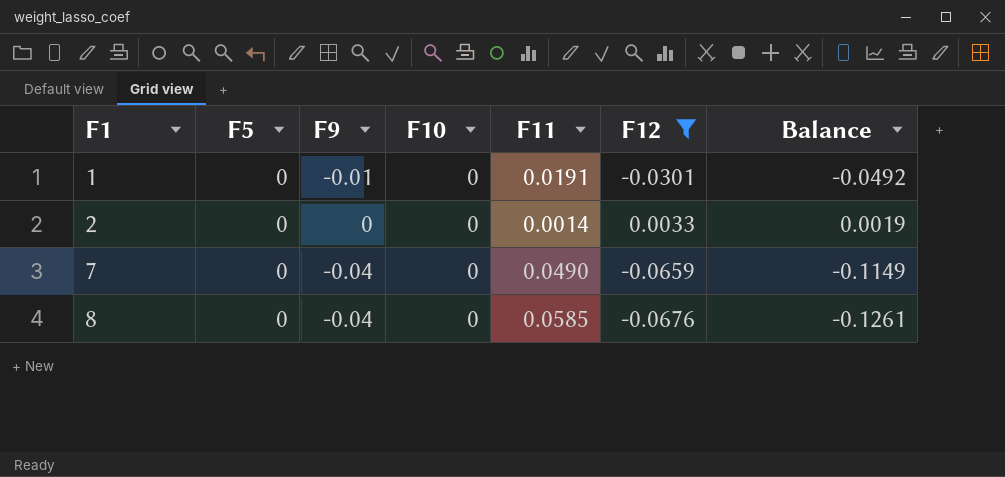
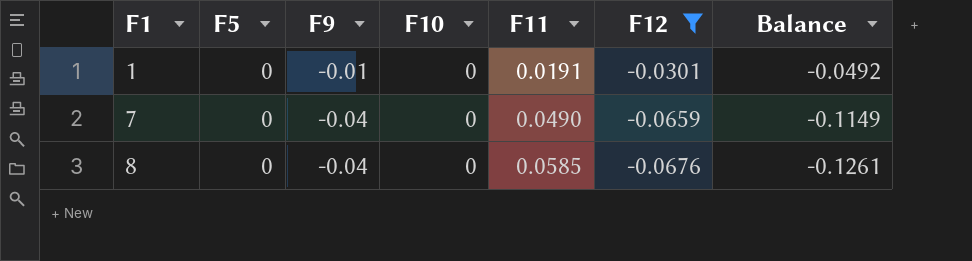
row 2: 0 | 0 | 0 | 0.0014 | 0.0033 | 0.0019 -> none

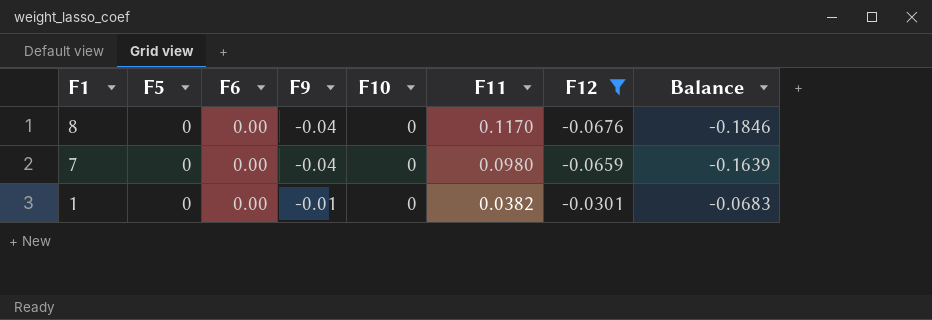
row order: F1 ascending -> F1 descending
column F6 | position: none -> 3
8 | F11: 0.0585 -> 0.1170
8 | Balance: -0.1261 -> -0.1846
7 | F11: 0.0490 -> 0.0980
7 | Balance: -0.1149 -> -0.1639
1 | F11: 0.0191 -> 0.0382
1 | Balance: -0.0492 -> -0.0683

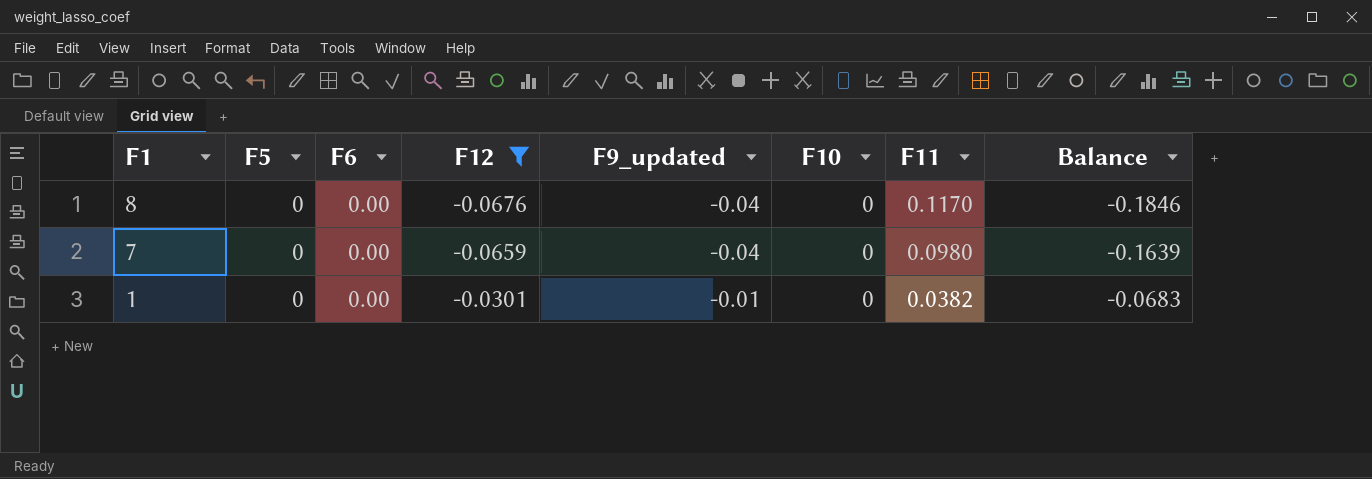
column F12 | position: 7 -> 4
column name: F9 -> F9_updated

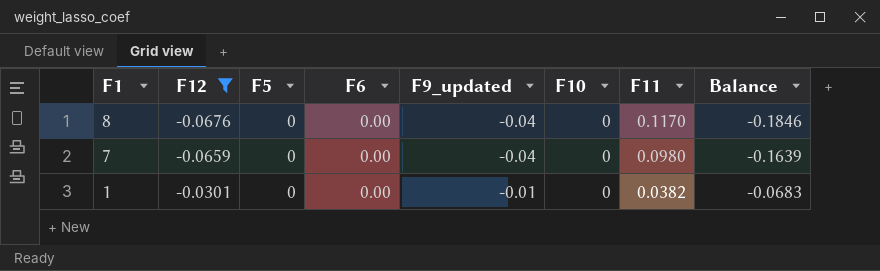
column F12 | position: 4 -> 2

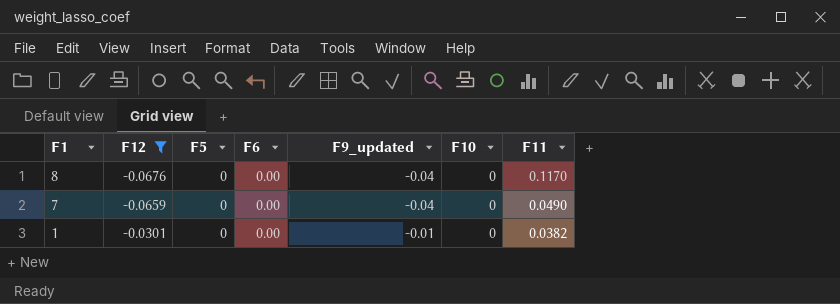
column Balance | formula: [F12] - [F11] -> none
7 | F11: 0.0980 -> 0.0490

